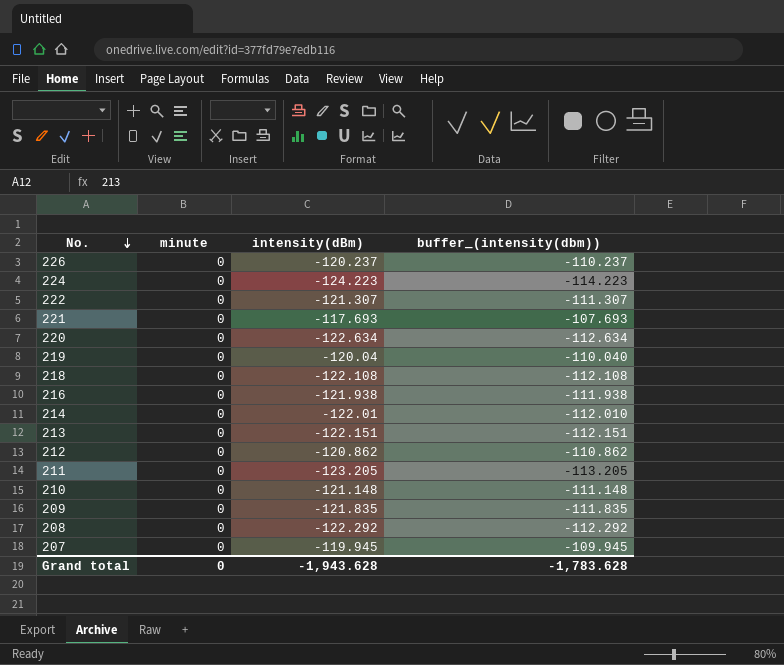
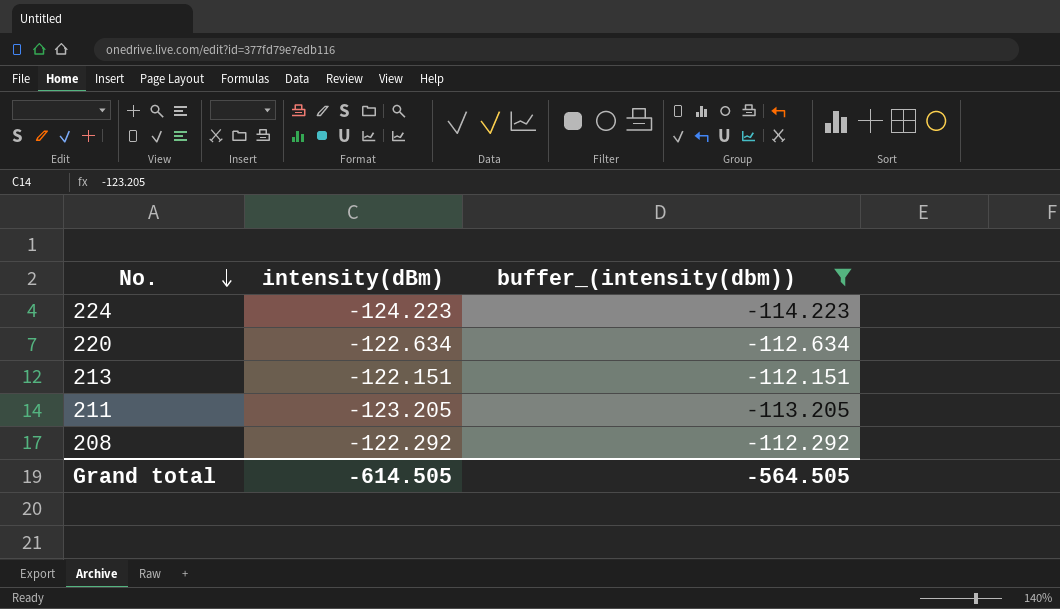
filter: none -> buffer_(intensity(dbm)) <= -112.151
column minute | position: 2 -> none
Grand total | intensity(dBm): -1,943.628 -> -614.505
Grand total | buffer_(intensity(dbm)): -1,783.628 -> -564.505

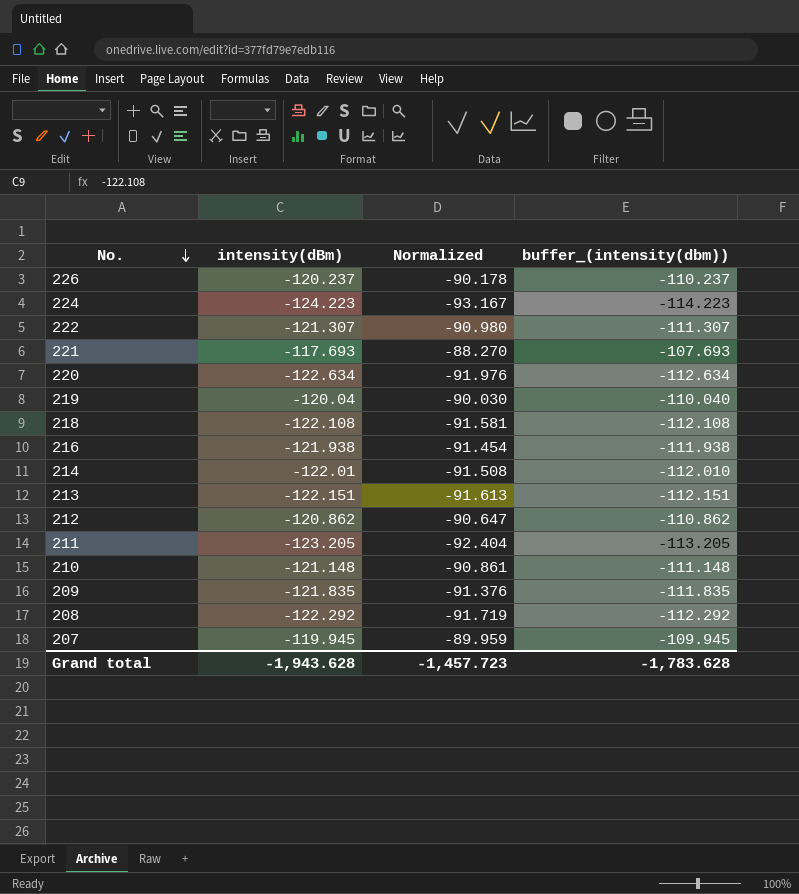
filter: buffer_(intensity(dbm)) <= -112.151 -> none
column Normalized | formula: none -> [intensity(dBm)] * 0.75
Grand total | intensity(dBm): -614.505 -> -1,943.628
Grand total | buffer_(intensity(dbm)): -564.505 -> -1,783.628

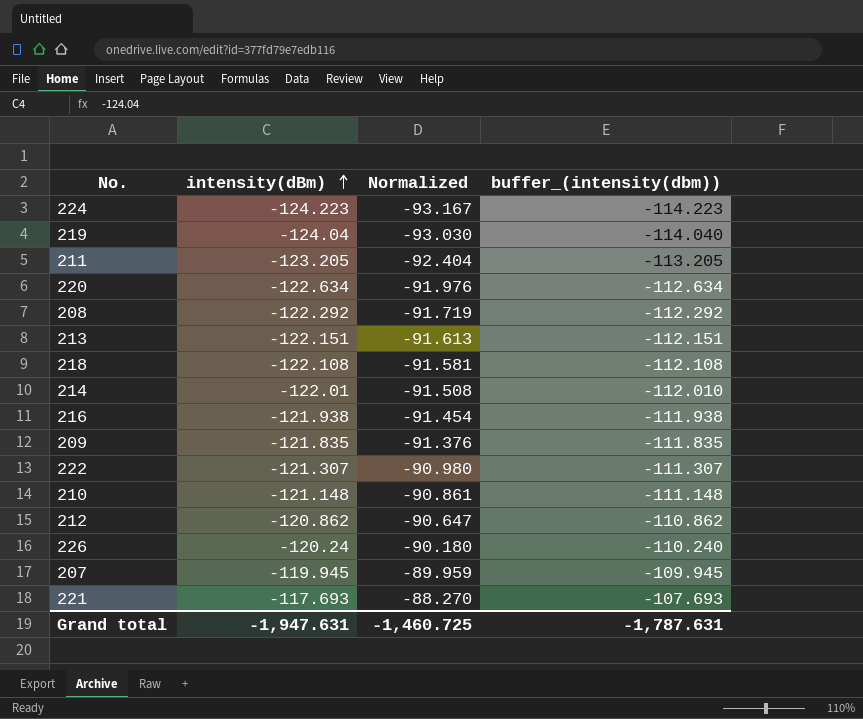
row order: No. descending -> intensity(dBm) ascending
219 | intensity(dBm): -120.04 -> -124.04
219 | Normalized: -90.030 -> -93.030
219 | buffer_(intensity(dbm)): -110.040 -> -114.040
226 | intensity(dBm): -120.237 -> -120.24
226 | Normalized: -90.178 -> -90.180
226 | buffer_(intensity(dbm)): -110.237 -> -110.240
Grand total | intensity(dBm): -1,943.628 -> -1,947.631
Grand total | Normalized: -1,457.723 -> -1,460.725
Grand total | buffer_(intensity(dbm)): -1,783.628 -> -1,787.631

